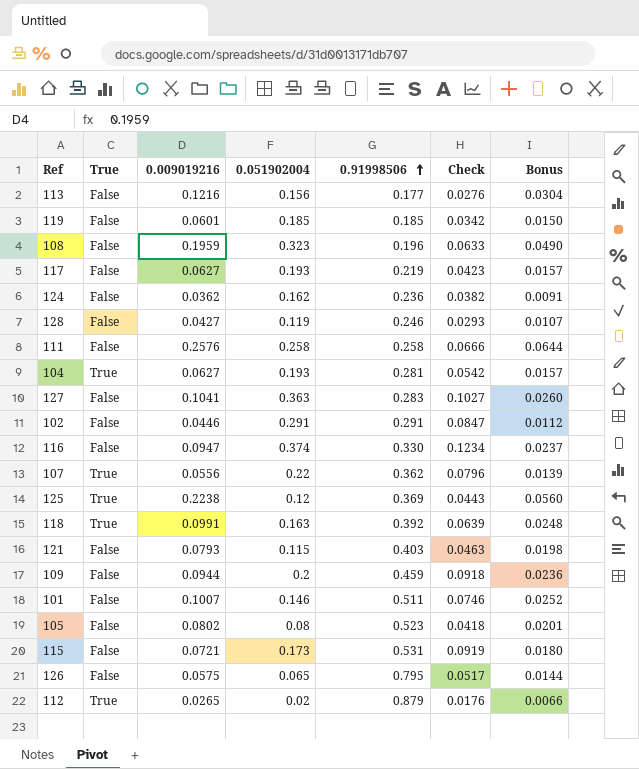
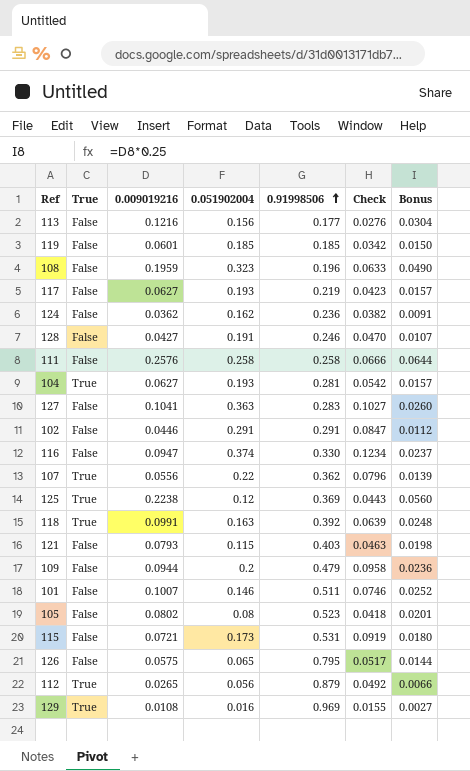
128 | 0.051902004: 0.119 -> 0.191
128 | Check: 0.0293 -> 0.0470
109 | 0.91998506: 0.459 -> 0.479
109 | Check: 0.0918 -> 0.0958
112 | 0.051902004: 0.02 -> 0.056
112 | Check: 0.0176 -> 0.0492
row 129: none -> True | 0.0108 | 0.016 | 0.969 | 0.0155 | 0.0027

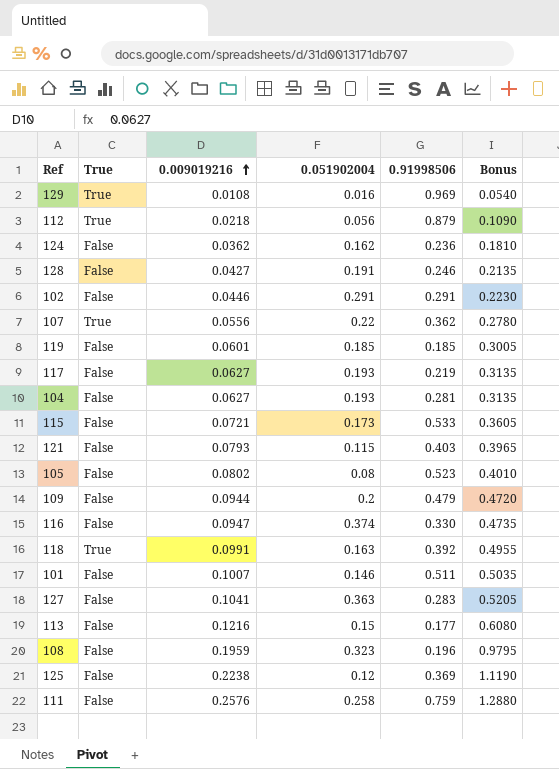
row order: 0.91998506 ascending -> 0.009019216 ascending
column Check | formula: [0.051902004] * [0.91998506] -> none
column Bonus | formula: [0.009019216] * 0.25 -> [0.009019216] * 5
row 126: False | 0.0575 | 0.065 | 0.795 | 0.0517 | 0.0144 -> none
112 | 0.009019216: 0.0265 -> 0.0218
104 | True: True -> False
115 | 0.91998506: 0.531 -> 0.533
113 | 0.051902004: 0.156 -> 0.15
125 | True: True -> False
111 | 0.91998506: 0.258 -> 0.759

